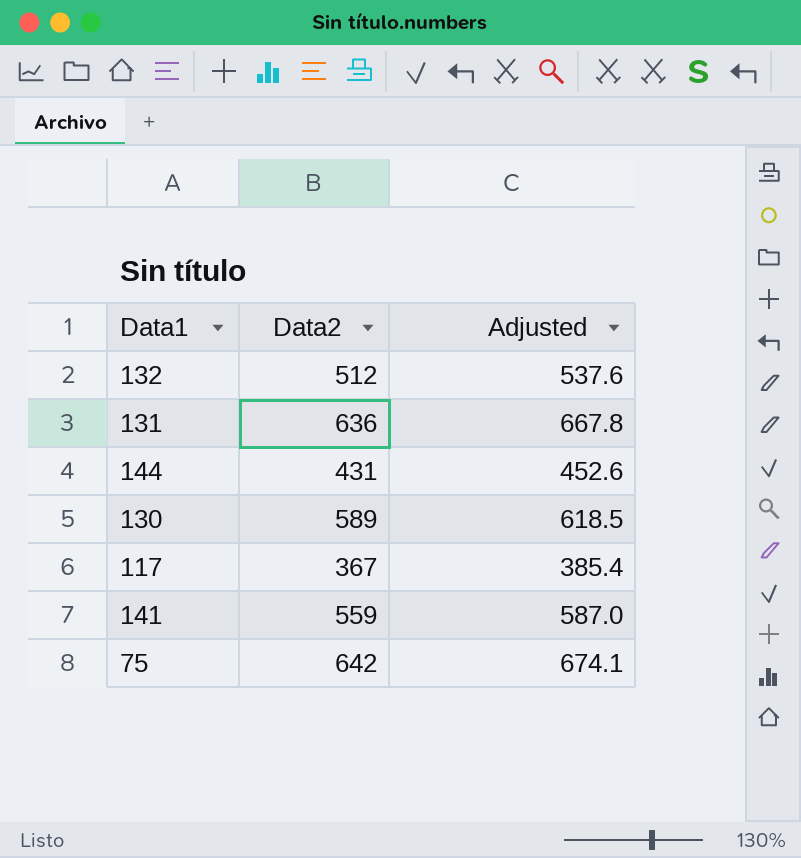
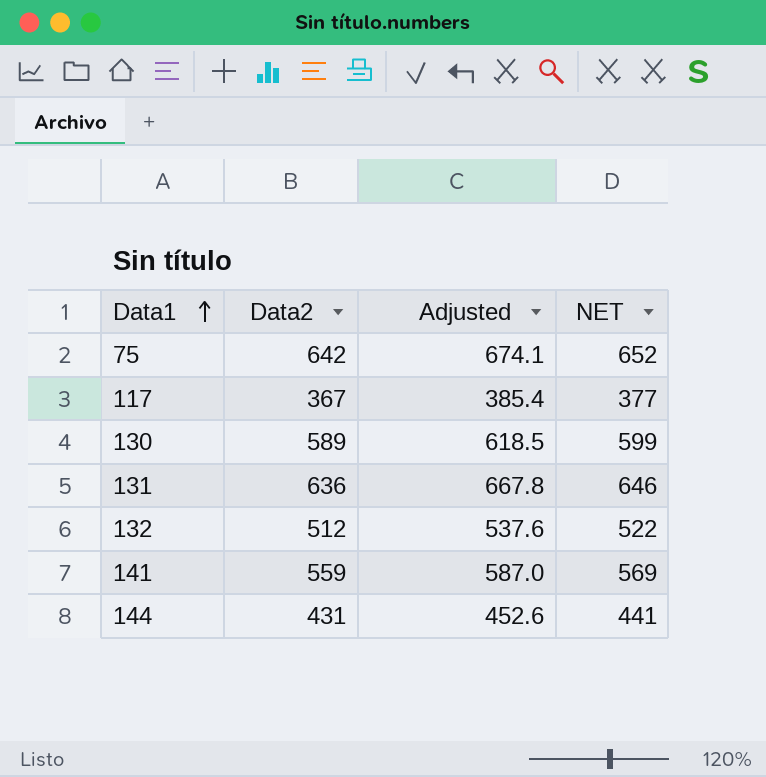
row order: none -> Data1 ascending
column NET | formula: none -> [Data2] + 10

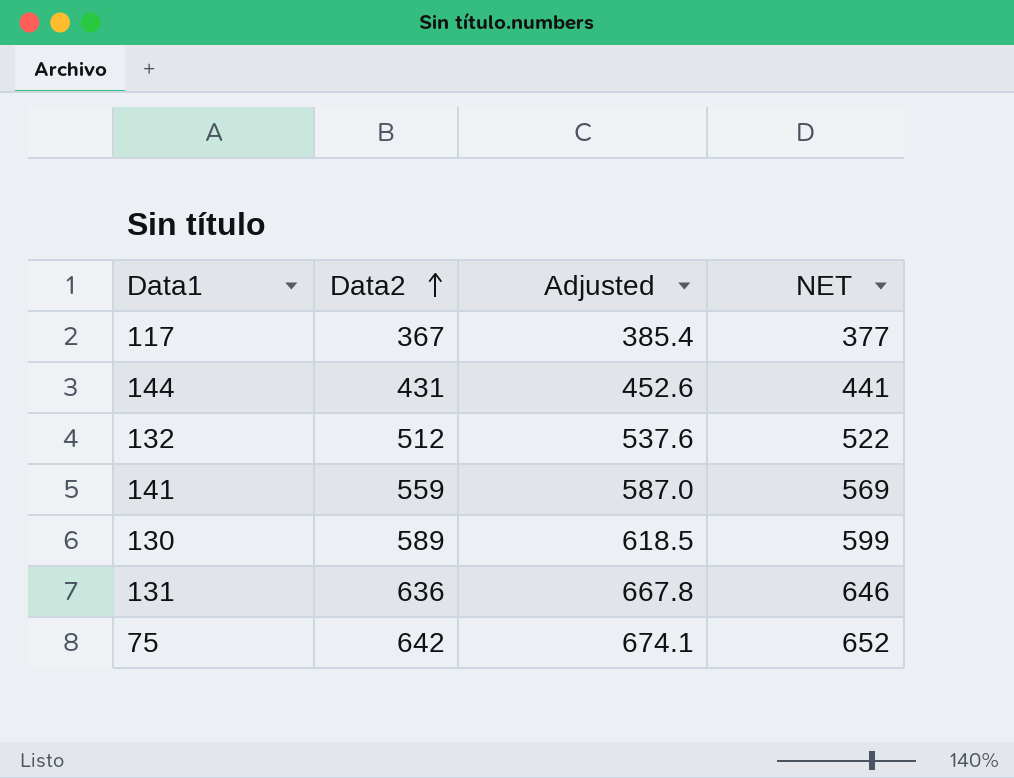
row order: Data1 ascending -> Data2 ascending

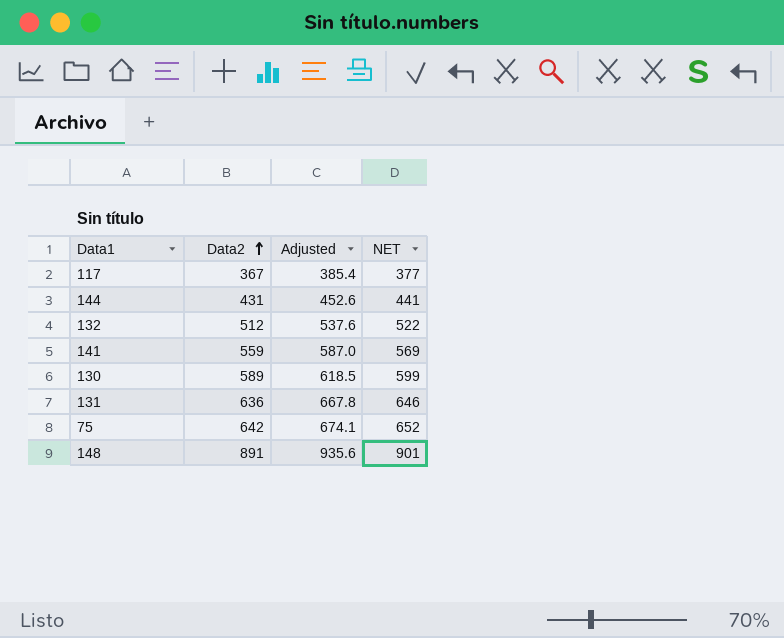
row 148: none -> 891 | 935.6 | 901

